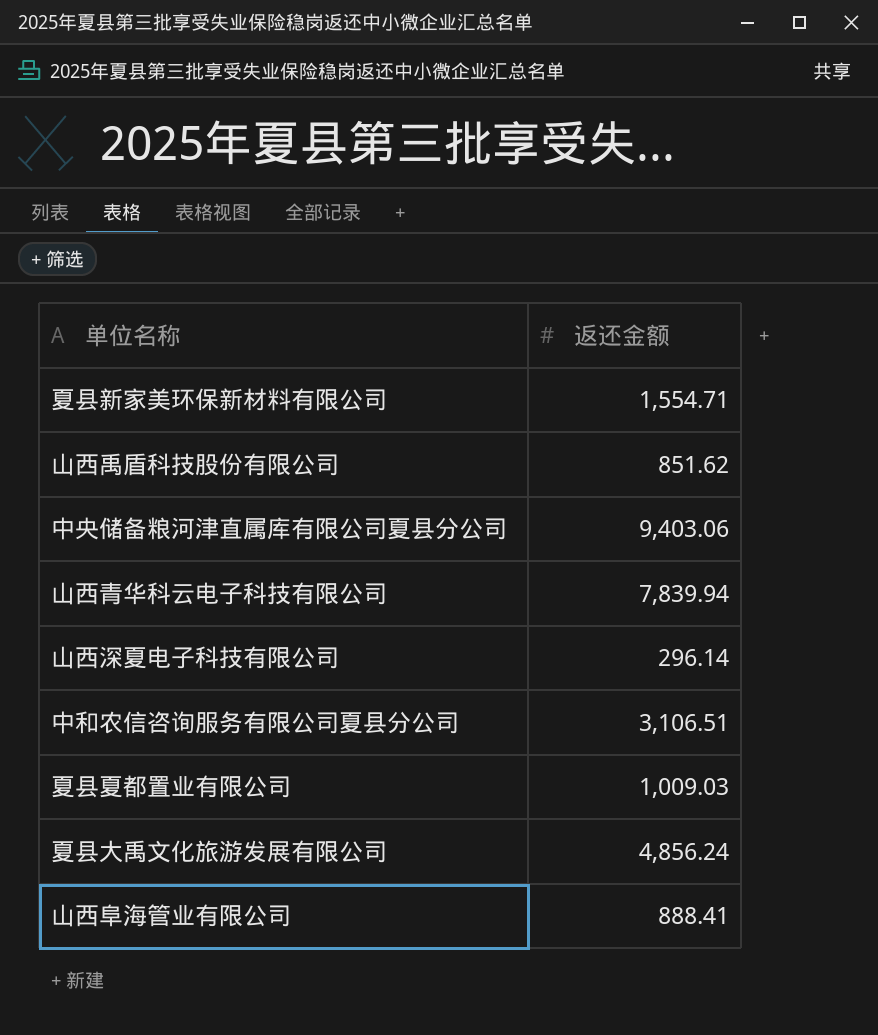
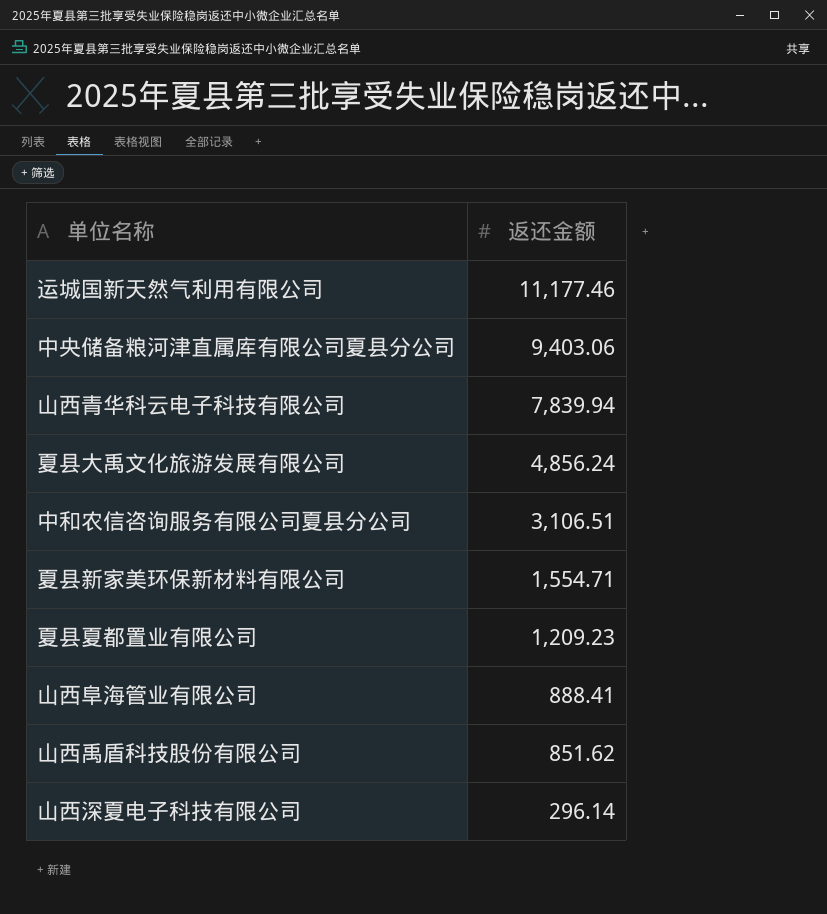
row order: none -> 返还金额 descending
row 运城国新天然气利用有限公司: none -> 11,177.46
夏县夏都置业有限公司 | 返还金额: 1,009.03 -> 1,209.23

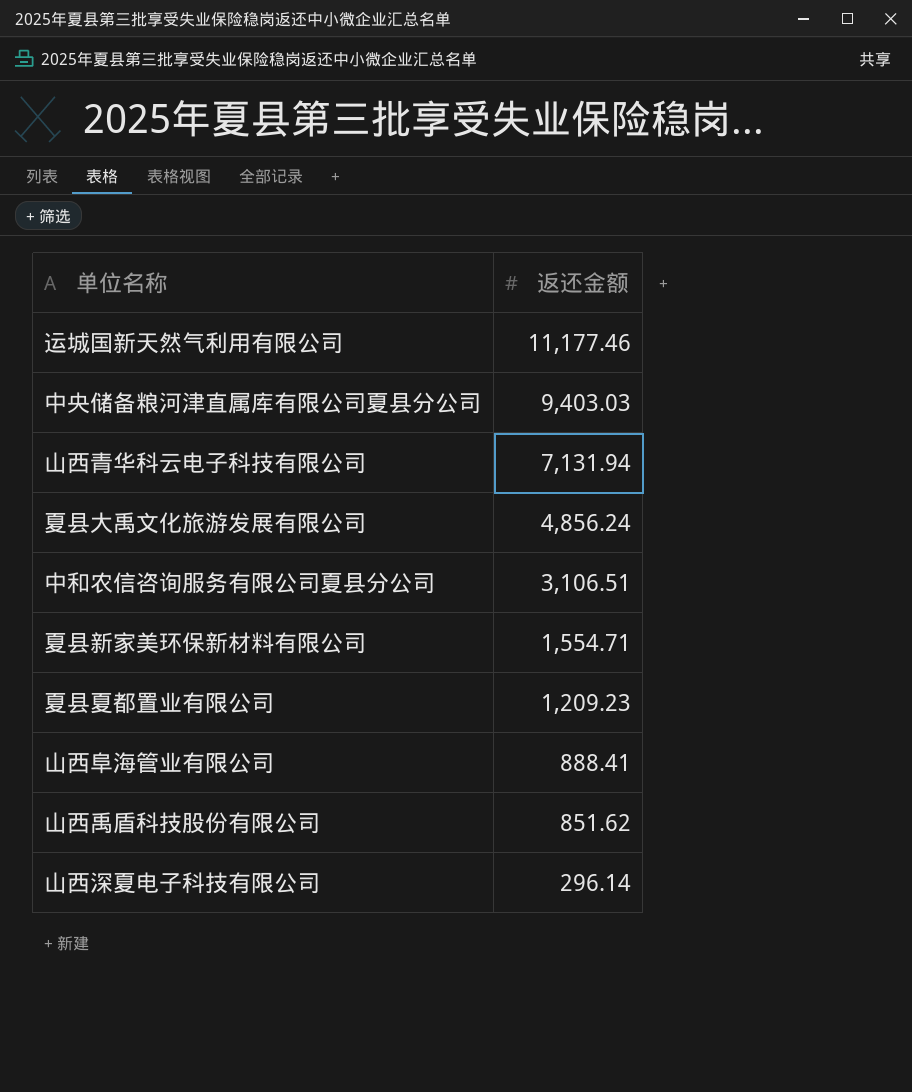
中央储备粮河津直属库有限公司夏县分公司 | 返还金额: 9,403.06 -> 9,403.03
山西青华科云电子科技有限公司 | 返还金额: 7,839.94 -> 7,131.94

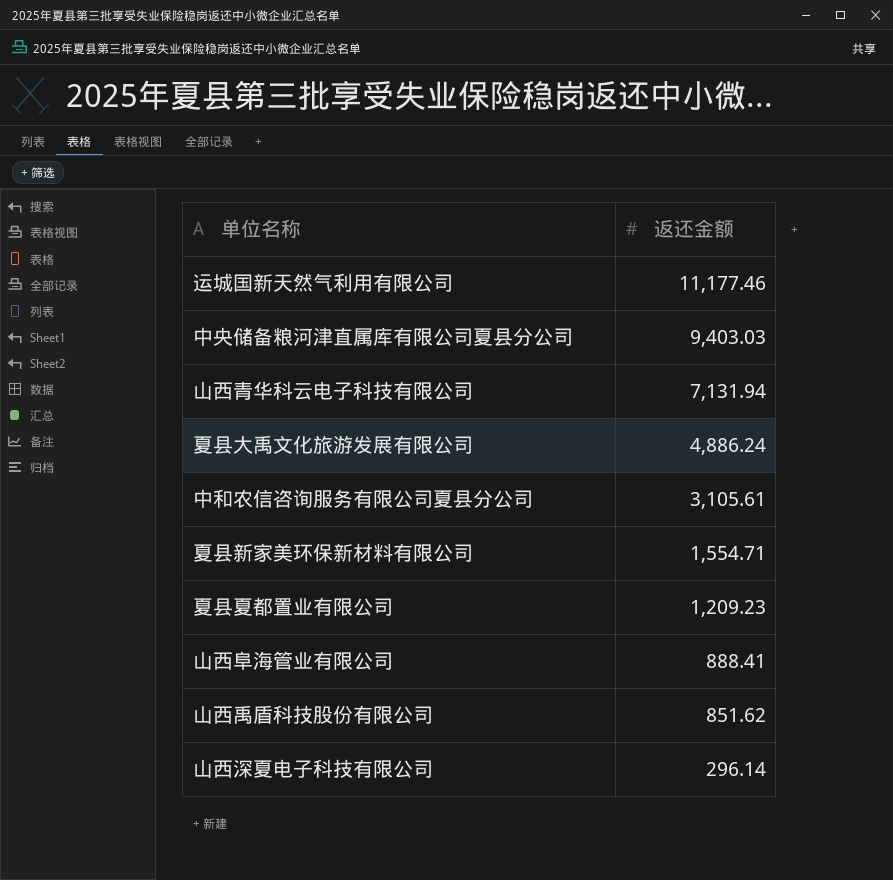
夏县大禹文化旅游发展有限公司 | 返还金额: 4,856.24 -> 4,886.24
中和农信咨询服务有限公司夏县分公司 | 返还金额: 3,106.51 -> 3,105.61

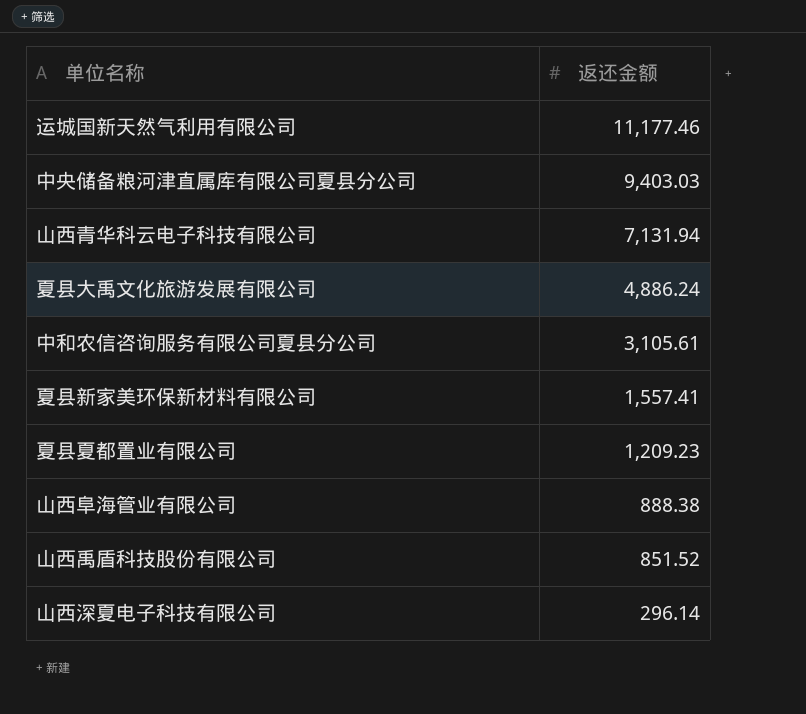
夏县新家美环保新材料有限公司 | 返还金额: 1,554.71 -> 1,557.41
山西阜海管业有限公司 | 返还金额: 888.41 -> 888.38
山西禹盾科技股份有限公司 | 返还金额: 851.62 -> 851.52

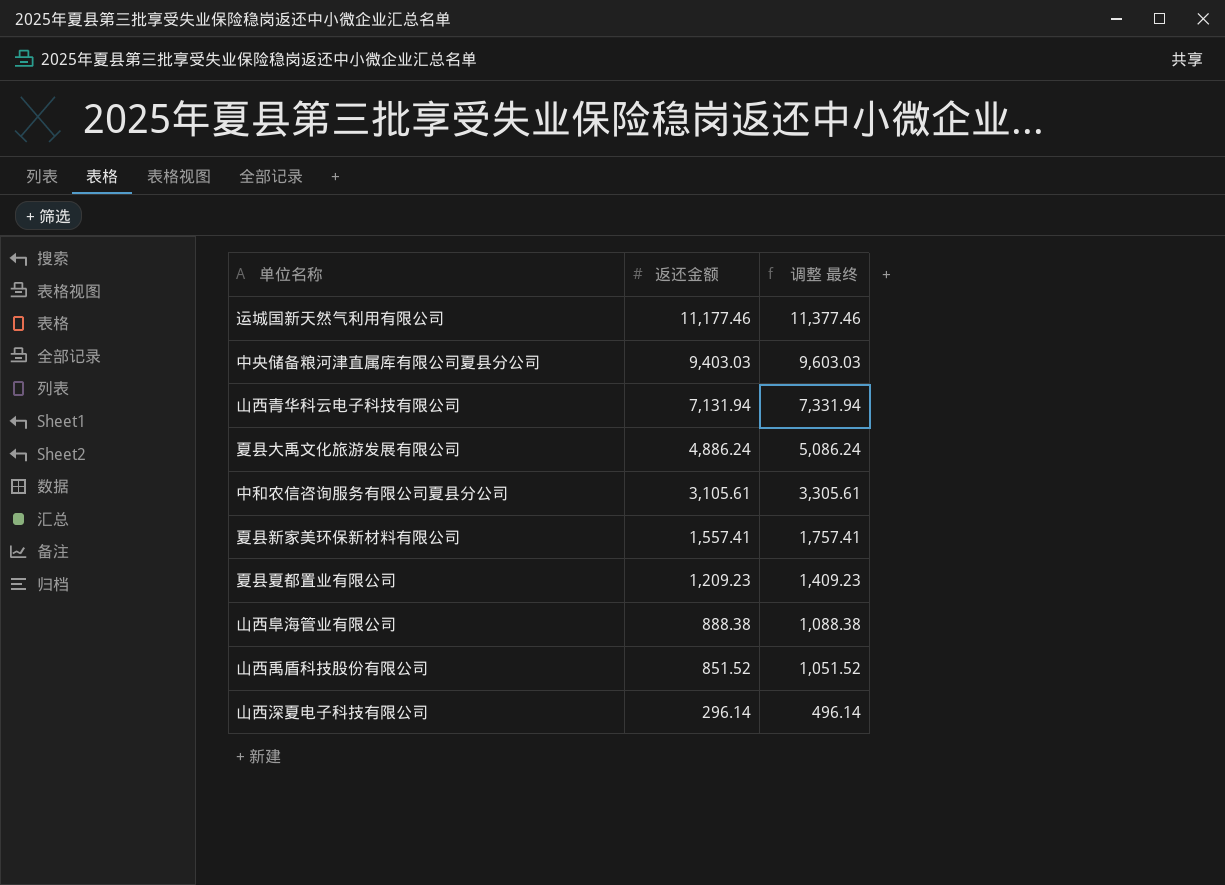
column 调整 最终 | formula: none -> [返还金额] + 200

